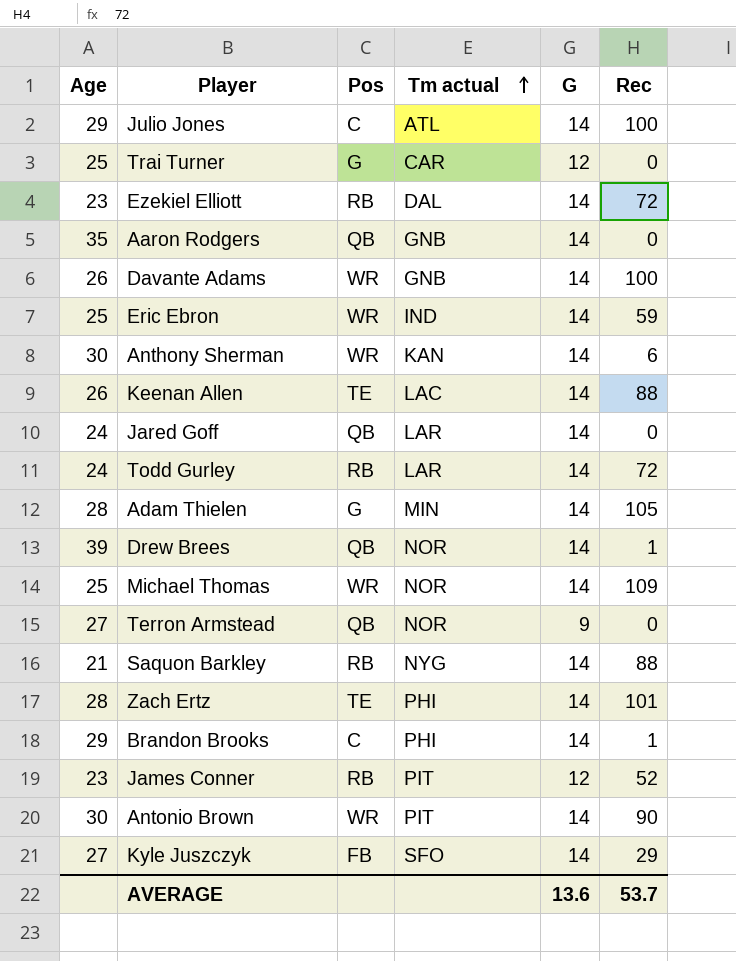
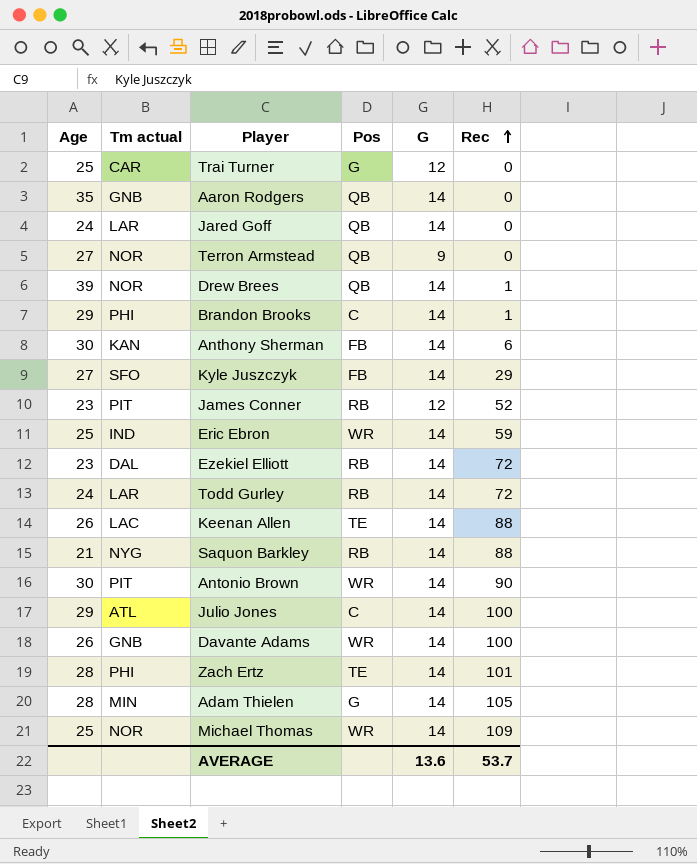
row order: Tm actual ascending -> Rec ascending
column Tm actual | position: 4 -> 2
Anthony Sherman | Pos: WR -> FB

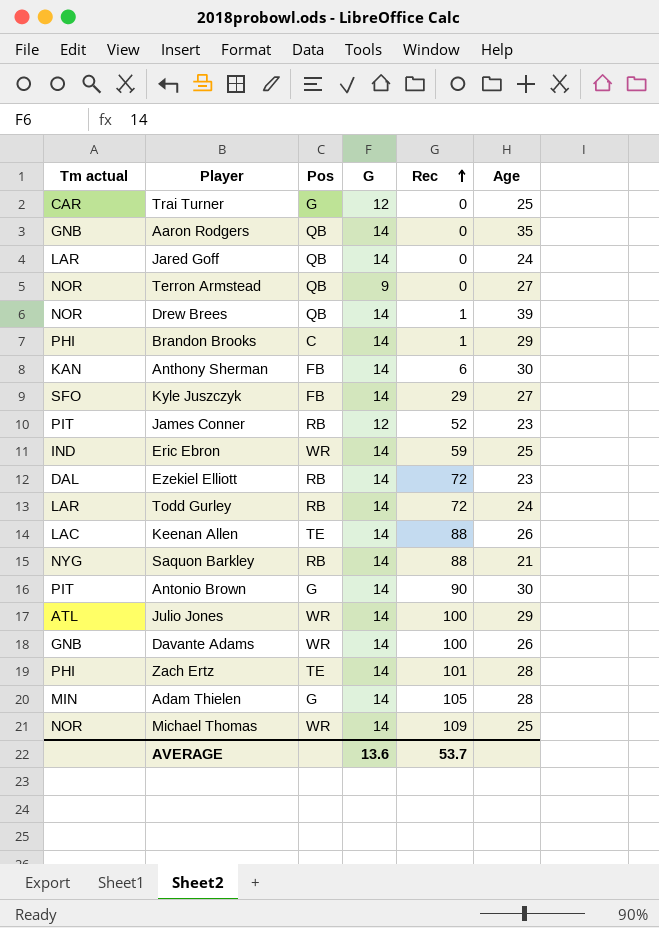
column Age | position: 1 -> 6
Antonio Brown | Pos: WR -> G
Julio Jones | Pos: C -> WR

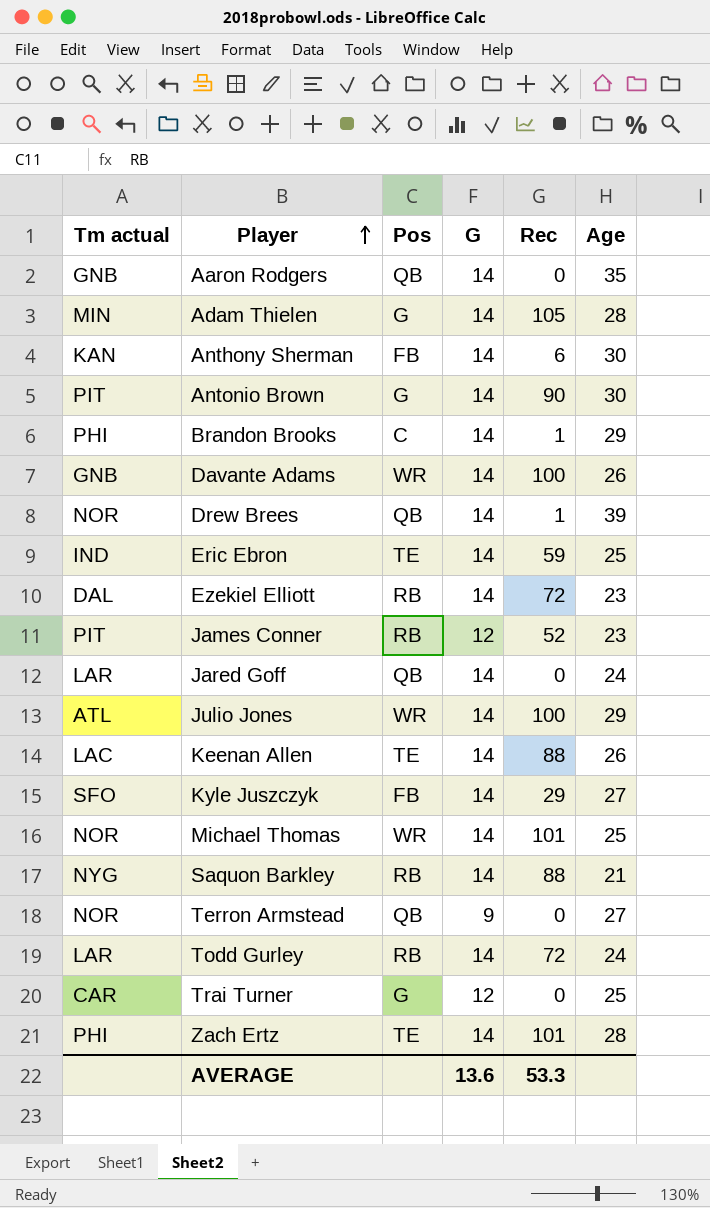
row order: Rec ascending -> Player ascending
Eric Ebron | Pos: WR -> TE
Michael Thomas | Rec: 109 -> 101
AVERAGE | Rec: 53.7 -> 53.3

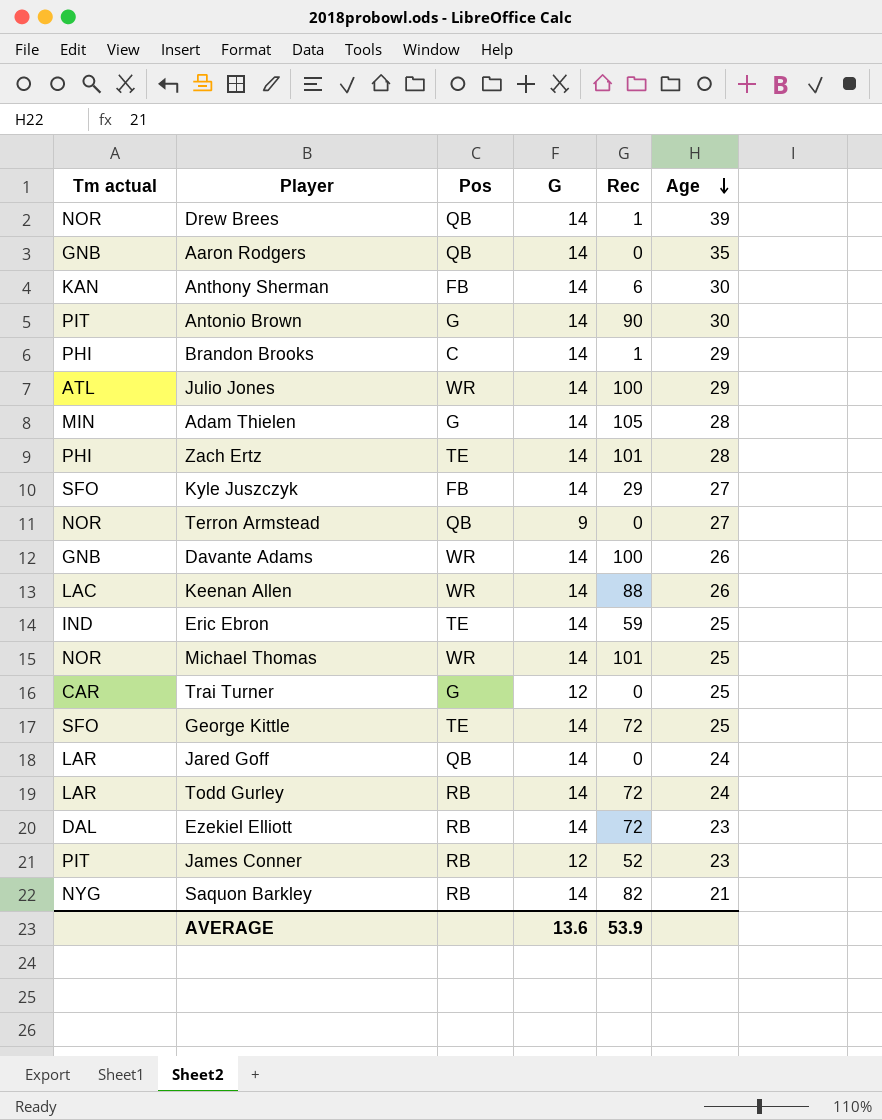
row order: Player ascending -> Age descending
Keenan Allen | Pos: TE -> WR
row George Kittle: none -> SFO | TE | 14 | 72 | 25
Saquon Barkley | Rec: 88 -> 82
AVERAGE | Rec: 53.3 -> 53.9

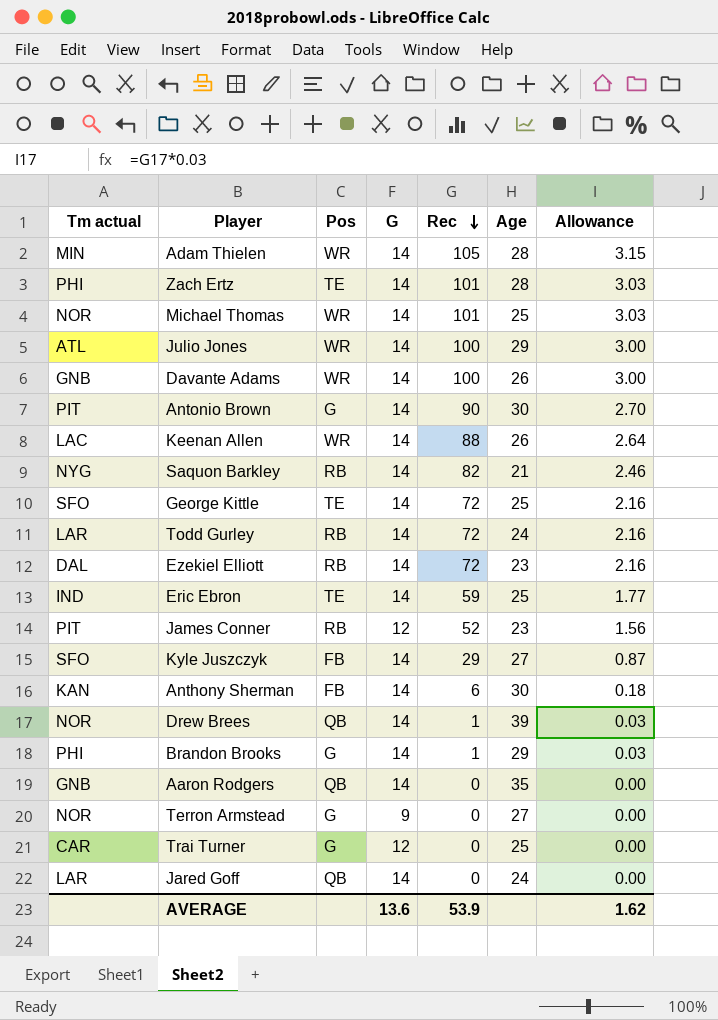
row order: Age descending -> Rec descending
column Allowance | formula: none -> [Rec] * 0.03
Adam Thielen | Pos: G -> WR
Brandon Brooks | Pos: C -> G
Terron Armstead | Pos: QB -> G

